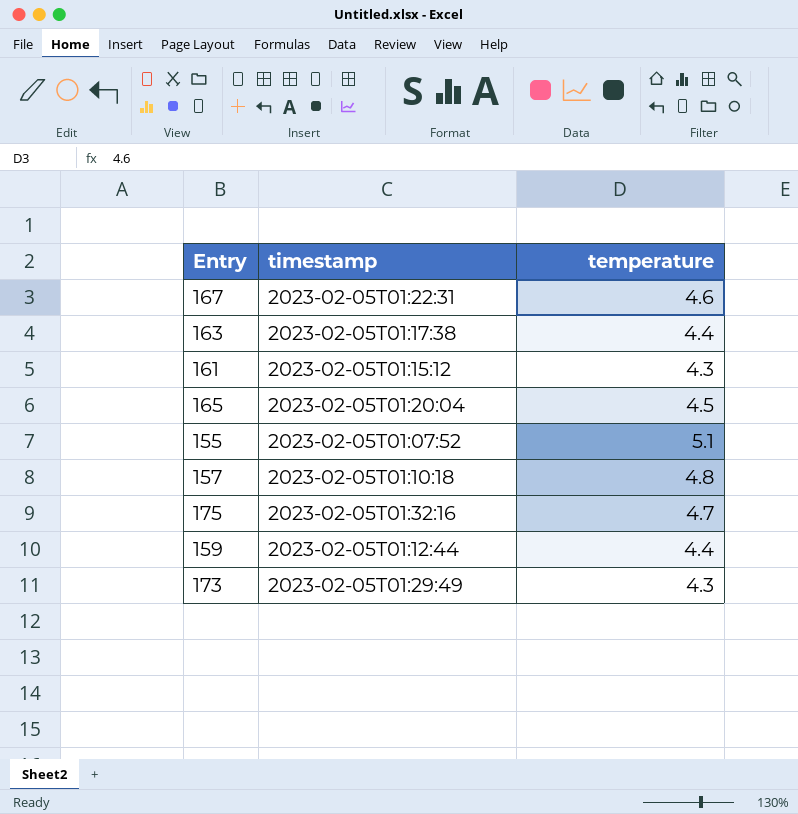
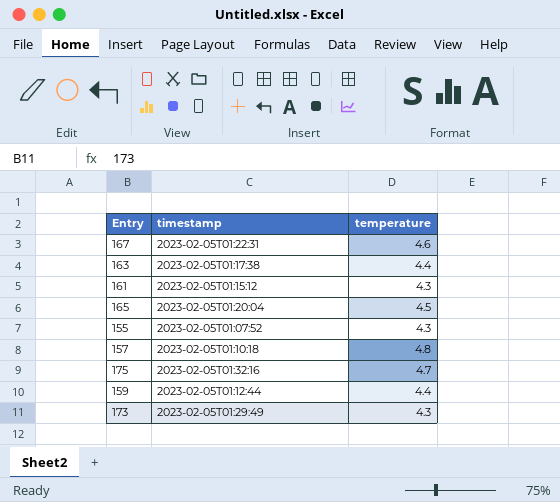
155 | temperature: 5.1 -> 4.3

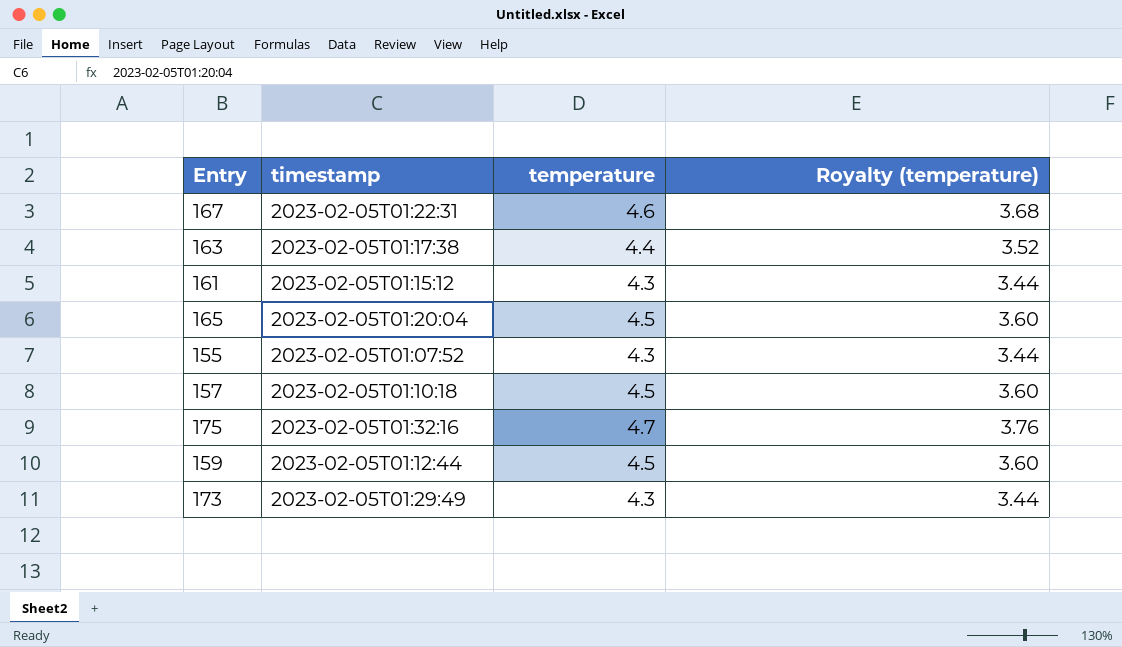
column Royalty (temperature) | formula: none -> [temperature] * 0.8
157 | temperature: 4.8 -> 4.5
159 | temperature: 4.4 -> 4.5

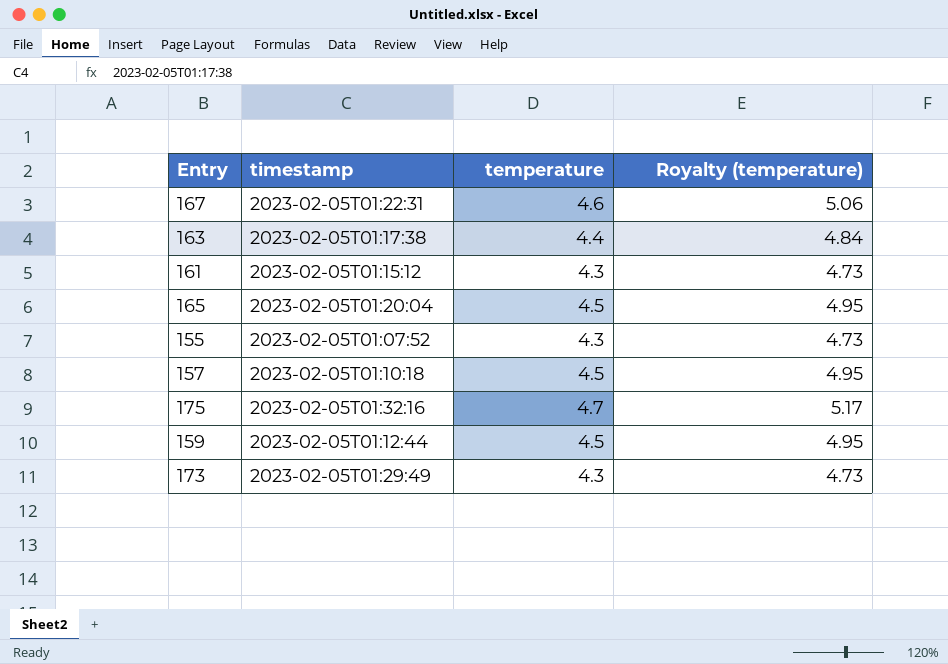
column Royalty (temperature) | formula: [temperature] * 0.8 -> [temperature] * 1.1

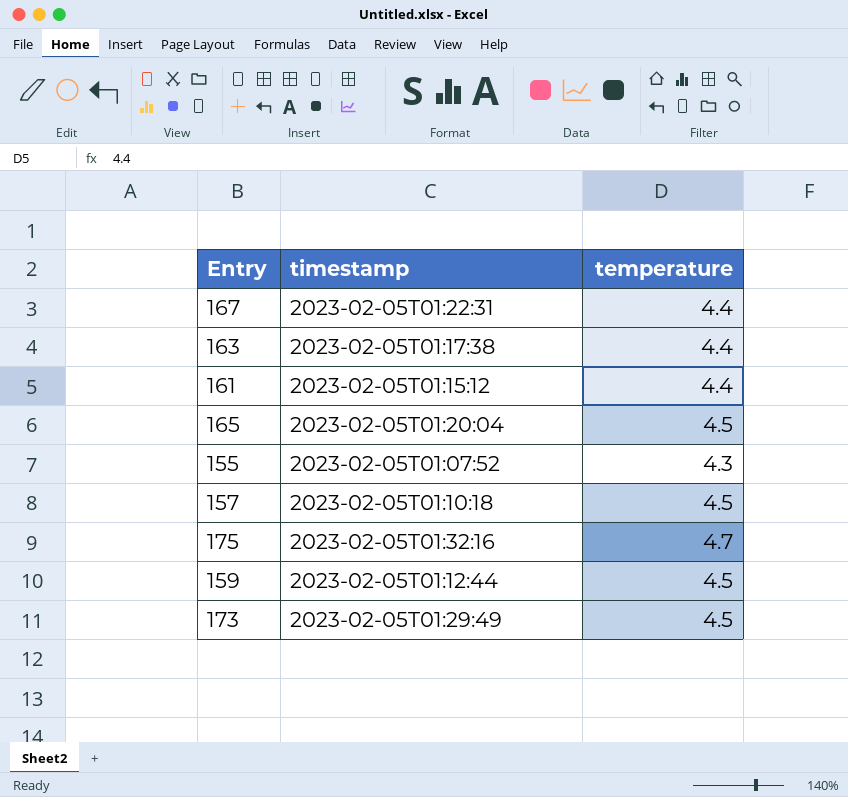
column Royalty (temperature) | formula: [temperature] * 1.1 -> none
167 | temperature: 4.6 -> 4.4
161 | temperature: 4.3 -> 4.4
173 | temperature: 4.3 -> 4.5

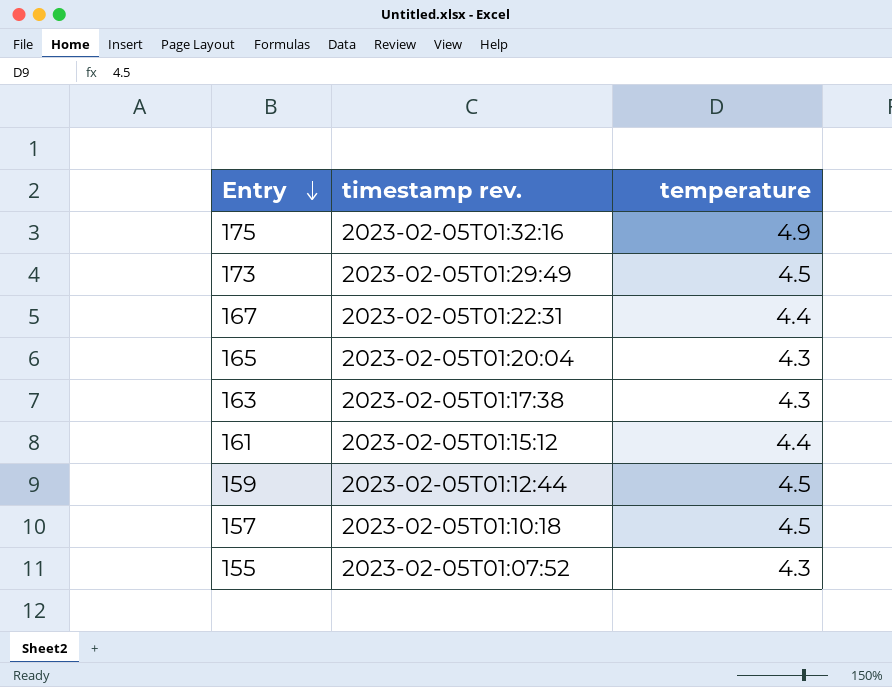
row order: none -> Entry descending
column name: timestamp -> timestamp rev.
175 | temperature: 4.7 -> 4.9
165 | temperature: 4.5 -> 4.3
163 | temperature: 4.4 -> 4.3

